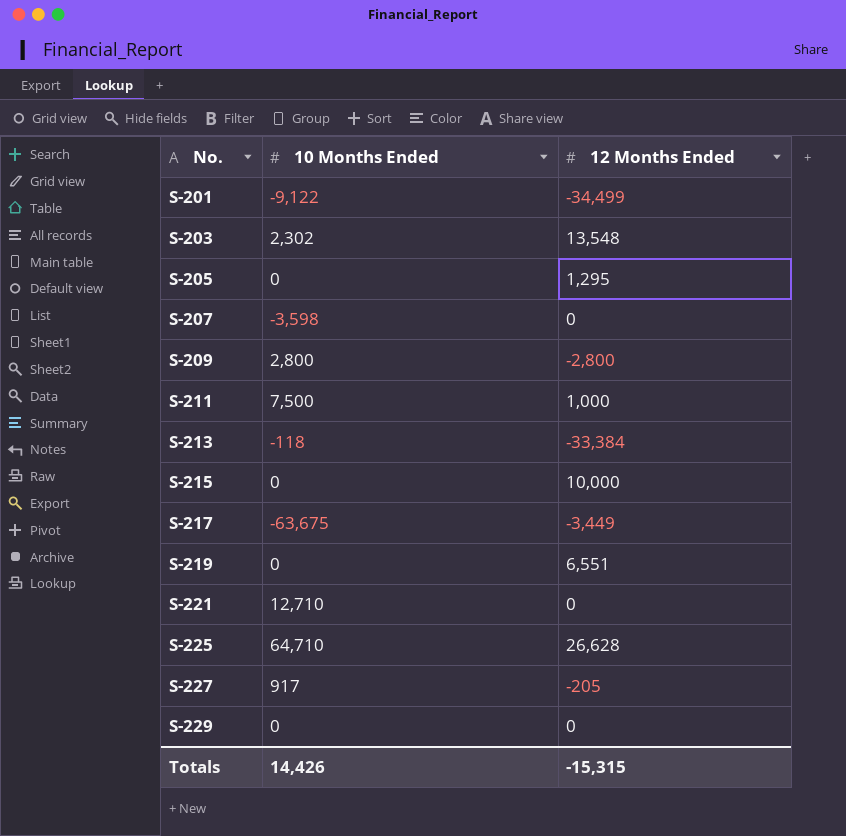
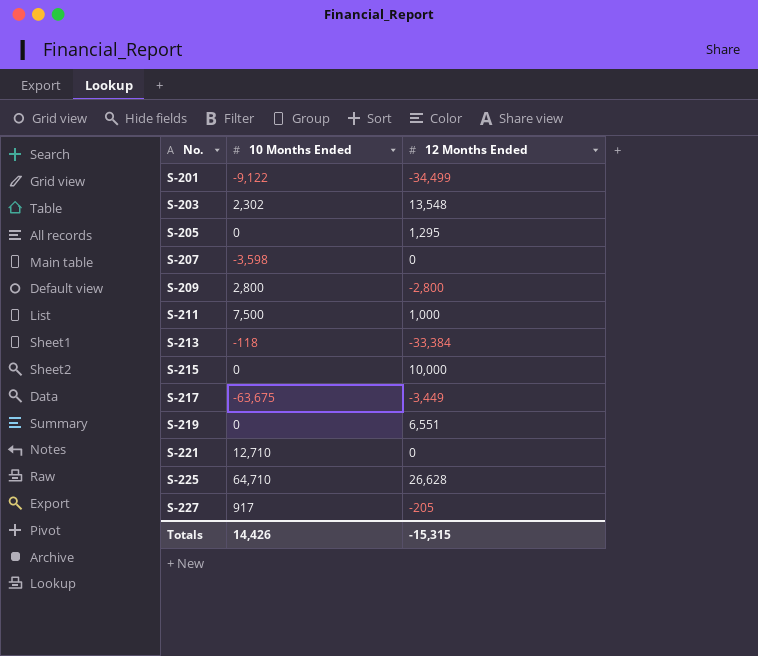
row S-229: 0 | 0 -> none

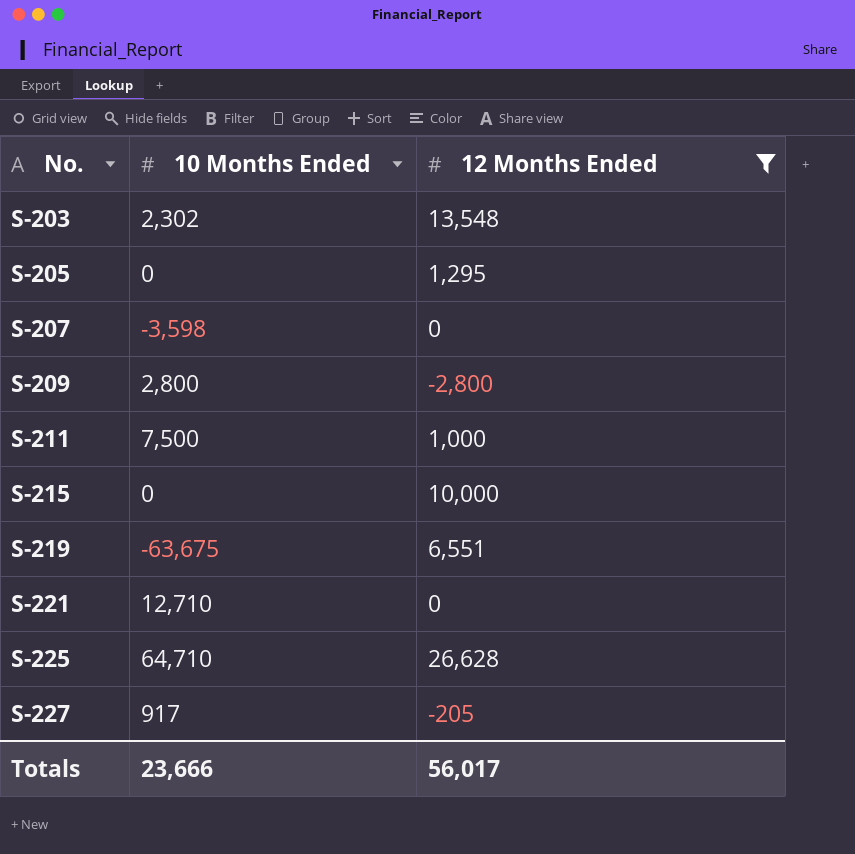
filter: none -> 12 Months Ended >= -2,800
S-219 | 10 Months Ended: 0 -> -63,675
Totals | 10 Months Ended: 14,426 -> 23,666
Totals | 12 Months Ended: -15,315 -> 56,017

